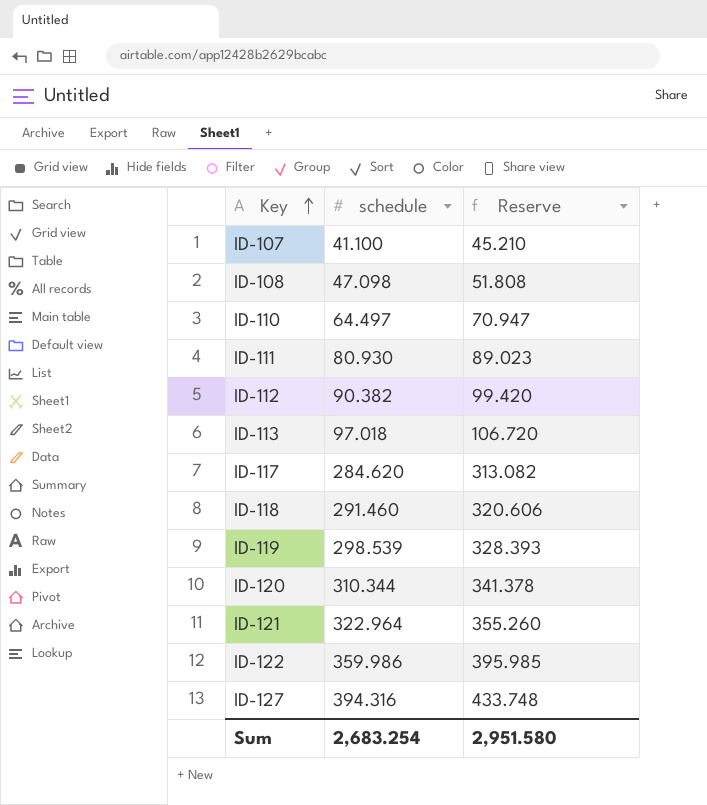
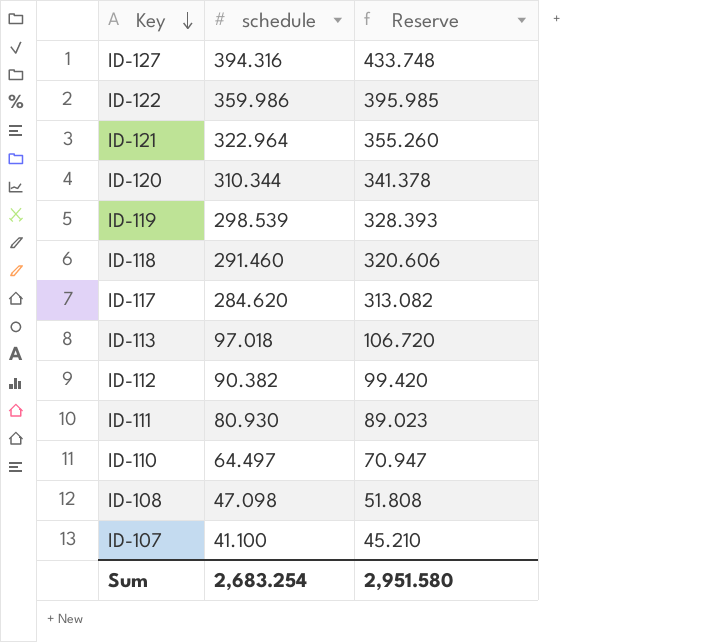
row order: Key ascending -> Key descending

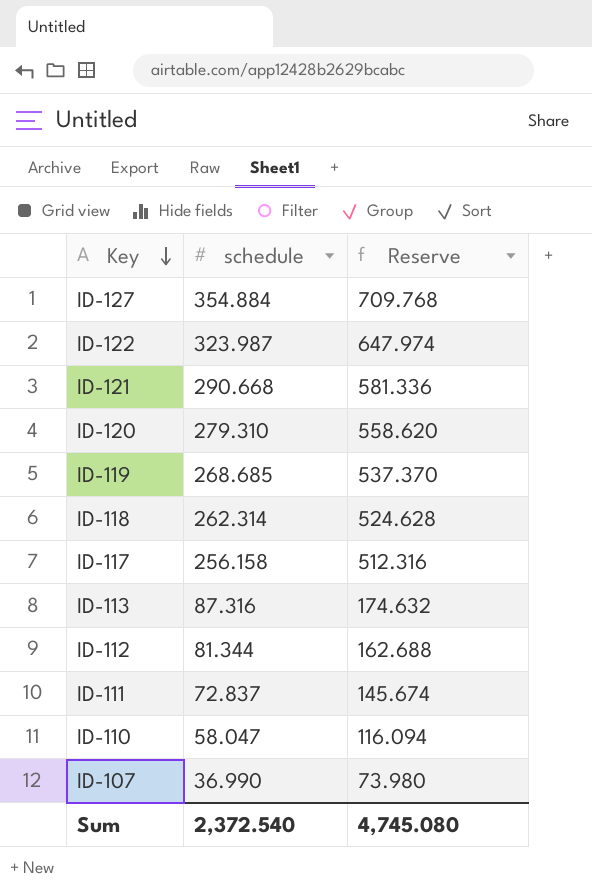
column Reserve | formula: [schedule] * 1.1 -> [schedule] * 2
row ID-108: 47.098 | 51.808 -> none
ID-127 | schedule: 394.316 -> 354.884
ID-122 | schedule: 359.986 -> 323.987
ID-121 | schedule: 322.964 -> 290.668
ID-120 | schedule: 310.344 -> 279.310
ID-119 | schedule: 298.539 -> 268.685
ID-118 | schedule: 291.460 -> 262.314
ID-117 | schedule: 284.620 -> 256.158
ID-113 | schedule: 97.018 -> 87.316
ID-112 | schedule: 90.382 -> 81.344
ID-111 | schedule: 80.930 -> 72.837
ID-110 | schedule: 64.497 -> 58.047
ID-107 | schedule: 41.100 -> 36.990
Sum | schedule: 2,683.254 -> 2,372.540
Sum | Reserve: 2,951.580 -> 4,745.080

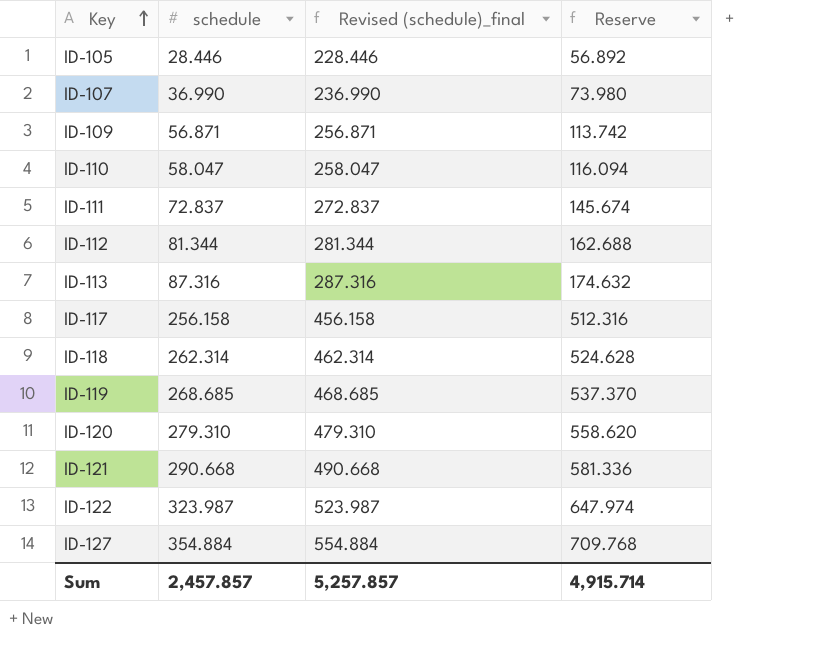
row order: Key descending -> Key ascending
column Revised (schedule)_final | formula: none -> [schedule] + 200
row ID-105: none -> 28.446 | 228.446 | 56.892
row ID-109: none -> 56.871 | 256.871 | 113.742
Sum | schedule: 2,372.540 -> 2,457.857
Sum | Reserve: 4,745.080 -> 4,915.714

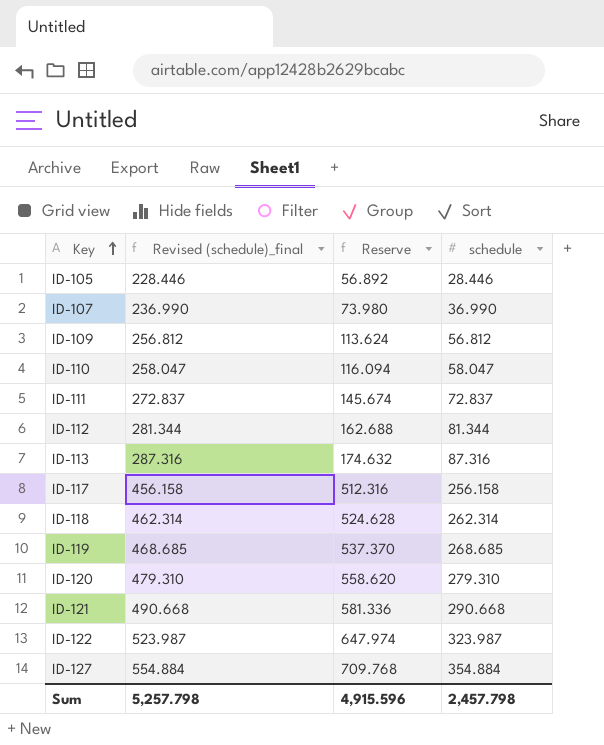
column schedule | position: 2 -> 4
ID-109 | Revised (schedule)_final: 256.871 -> 256.812
ID-109 | Reserve: 113.742 -> 113.624
ID-109 | schedule: 56.871 -> 56.812
Sum | Revised (schedule)_final: 5,257.857 -> 5,257.798
Sum | Reserve: 4,915.714 -> 4,915.596
Sum | schedule: 2,457.857 -> 2,457.798

